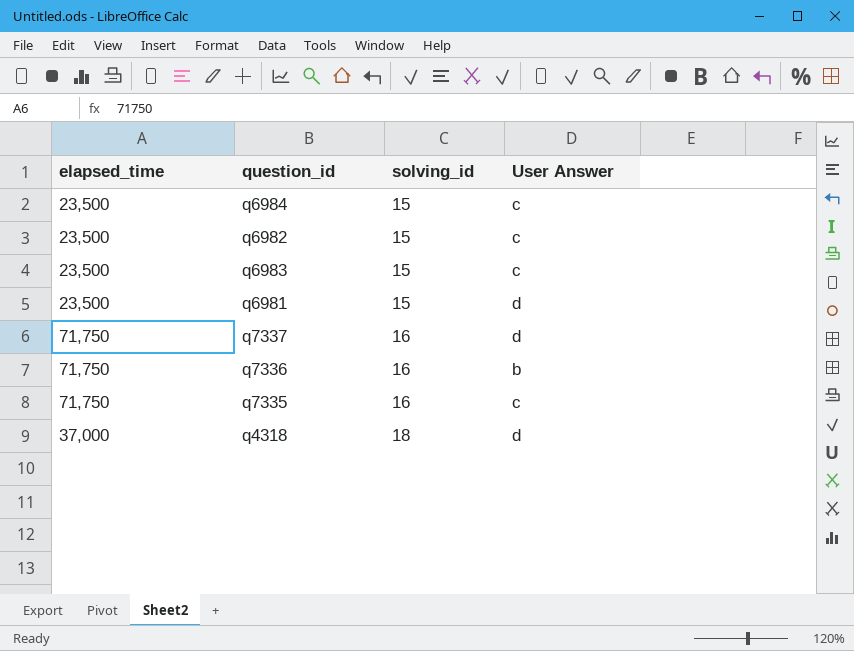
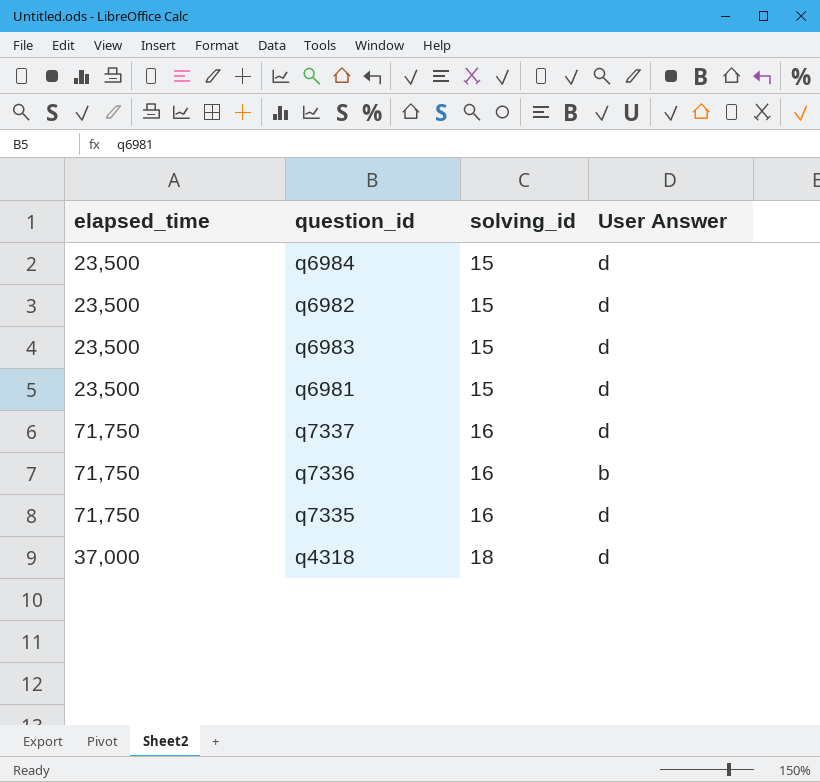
q6984 | User Answer: c -> d
q6982 | User Answer: c -> d
q6983 | User Answer: c -> d
q7335 | User Answer: c -> d

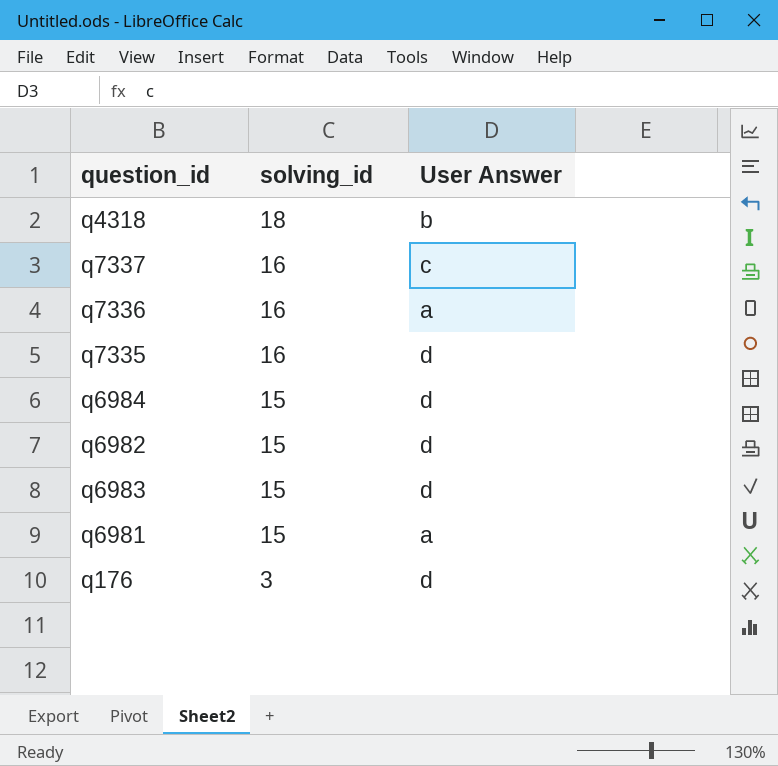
row order: solving_id ascending -> solving_id descending
column elapsed_time | position: 1 -> none
q4318 | User Answer: d -> b
q7337 | User Answer: d -> c
q7336 | User Answer: b -> a
q6981 | User Answer: d -> a
row q176: none -> 3 | d

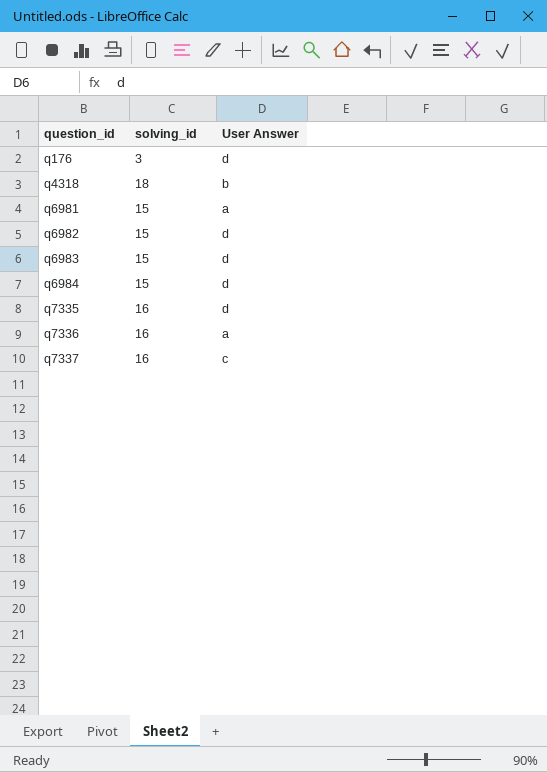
row order: solving_id descending -> question_id ascending

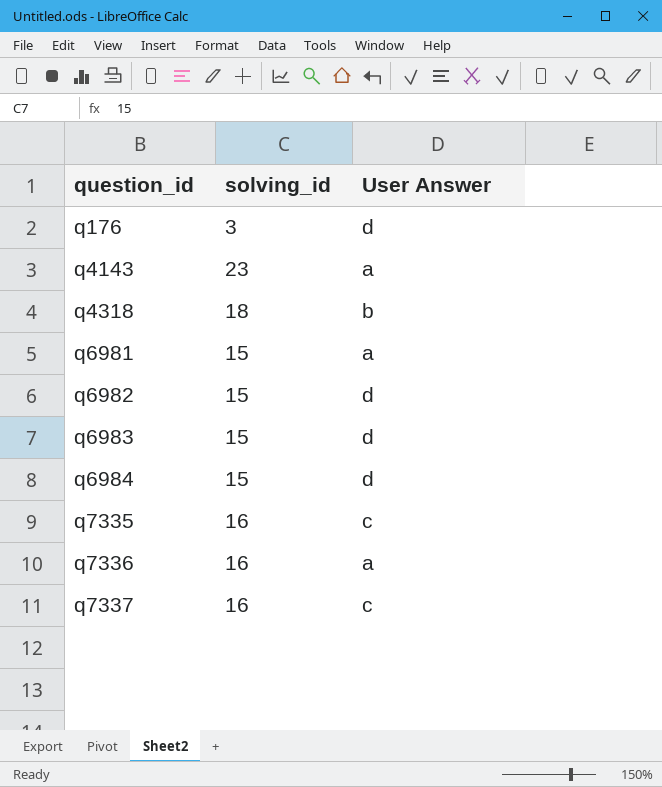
row q4143: none -> 23 | a
q7335 | User Answer: d -> c

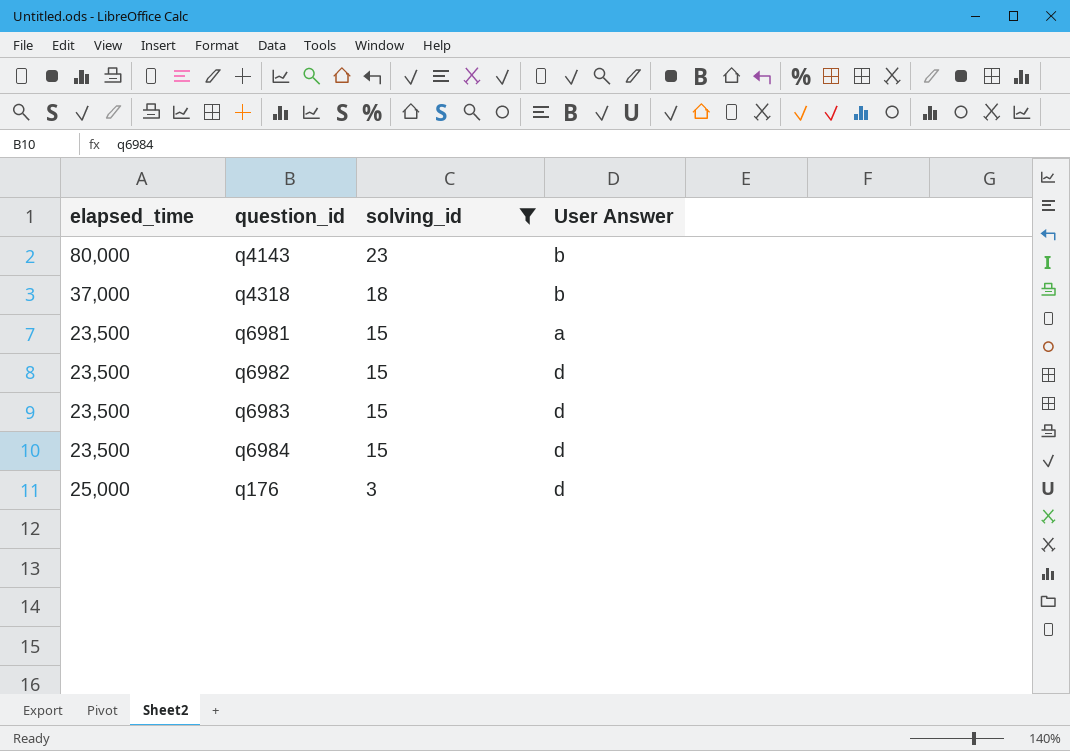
filter: none -> solving_id != 16
row order: question_id ascending -> solving_id descending
column elapsed_time | position: none -> 1
q4143 | User Answer: a -> b

